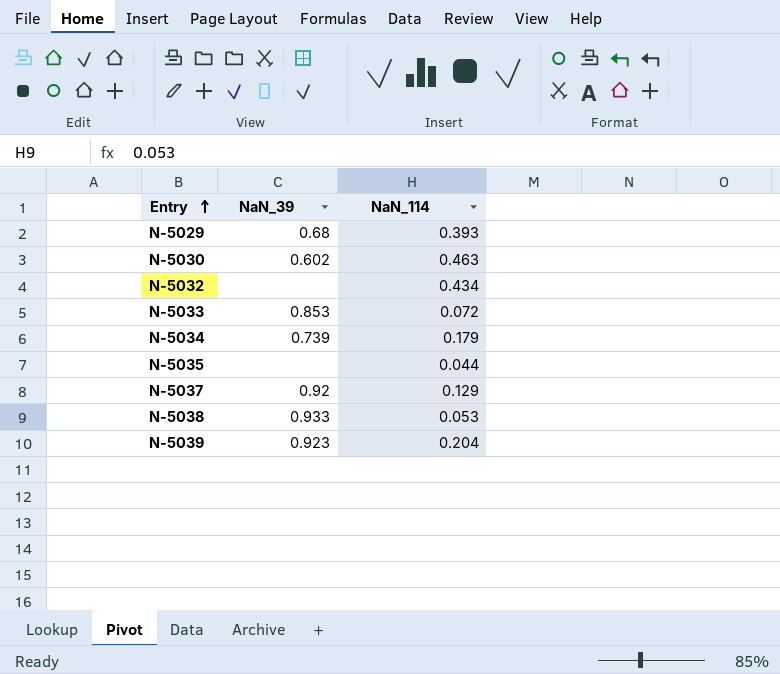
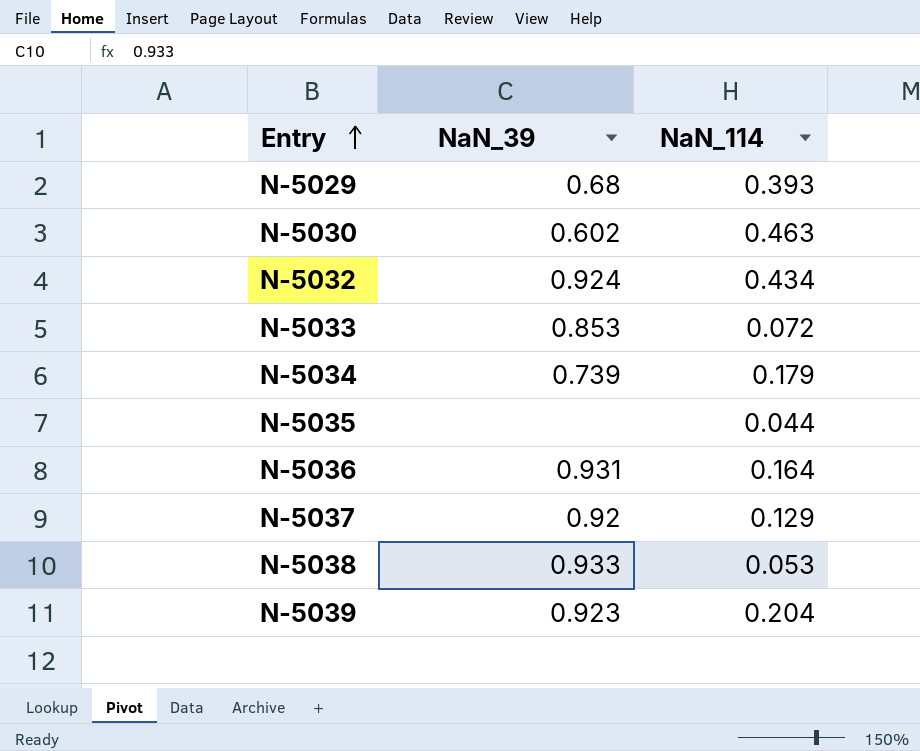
N-5032 | NaN_39: none -> 0.924
row N-5036: none -> 0.931 | 0.164

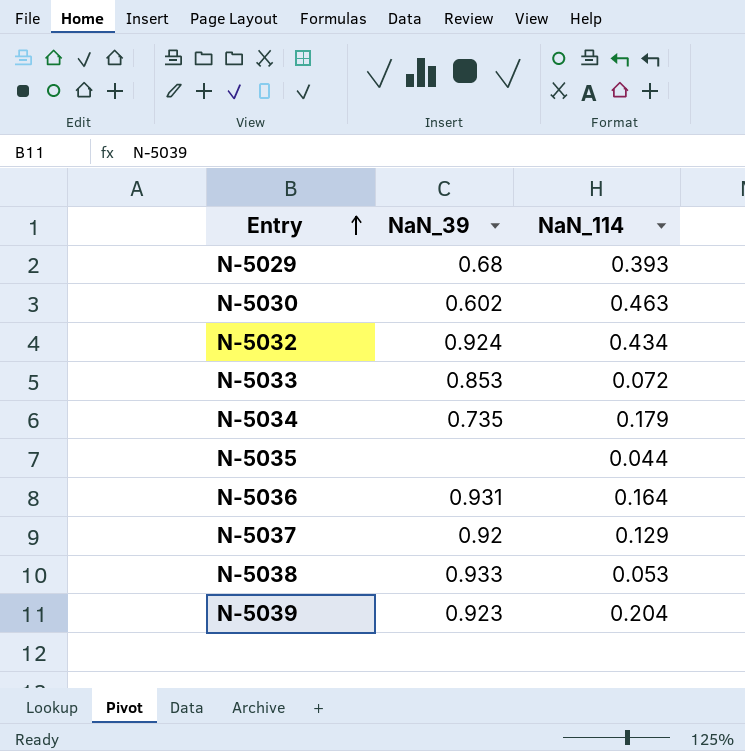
N-5034 | NaN_39: 0.739 -> 0.735

